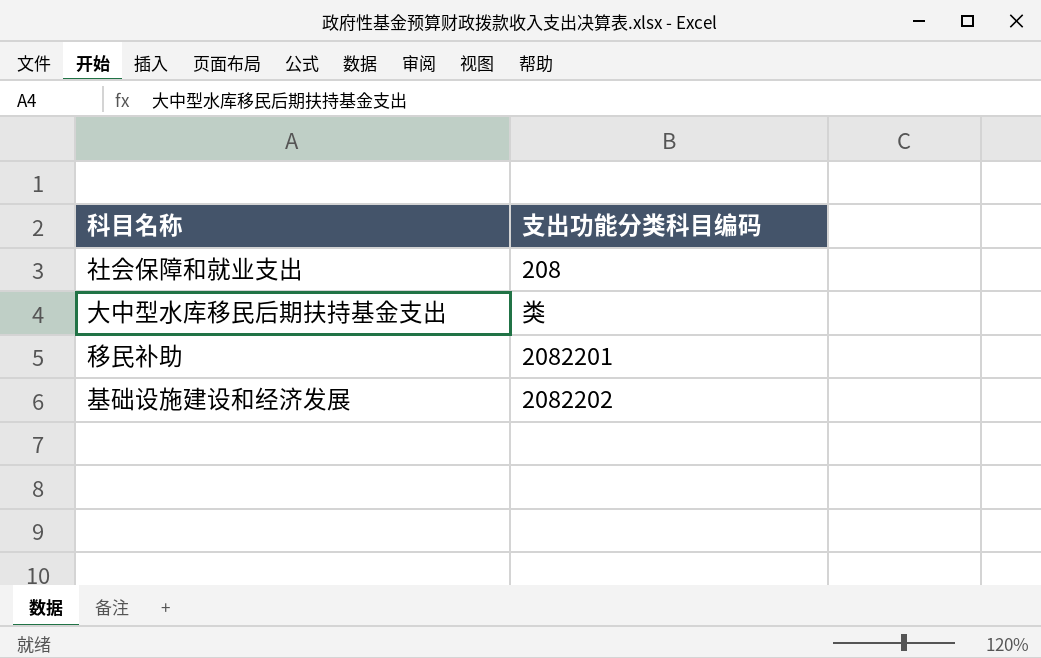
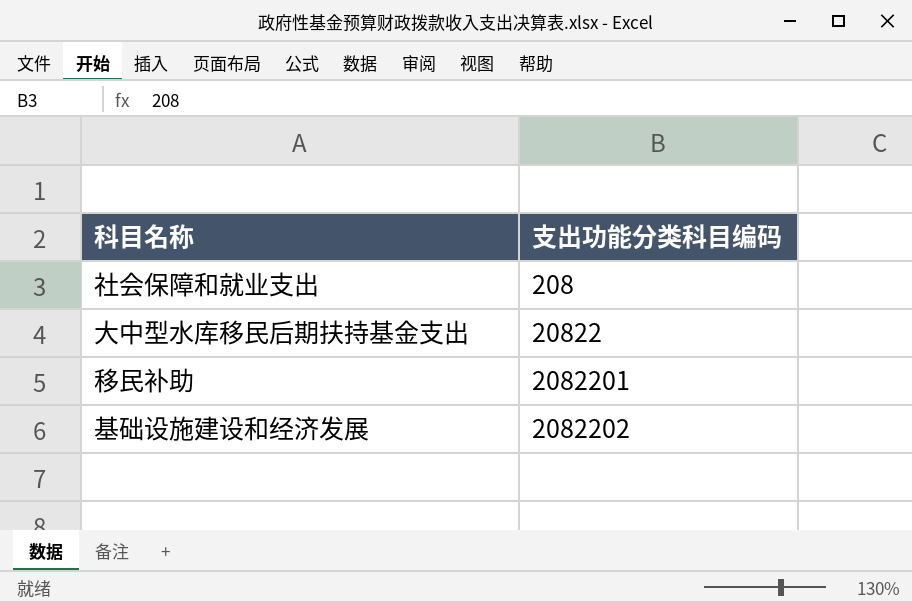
大中型水库移民后期扶持基金支出 | 支出功能分类科目编码: 类 -> 20822

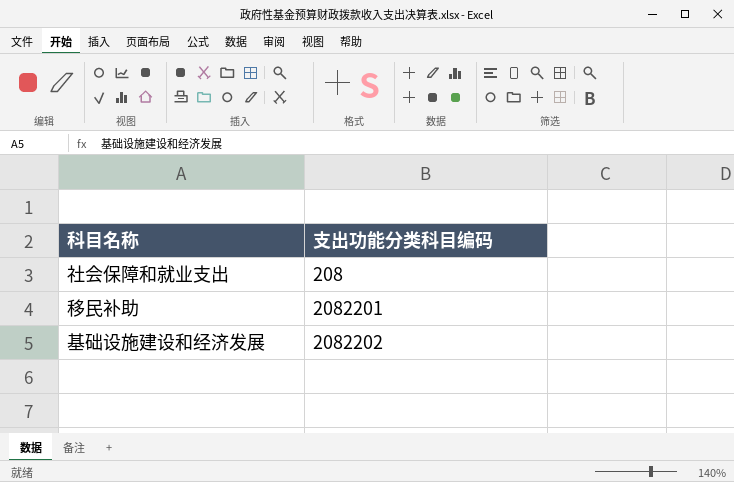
row 大中型水库移民后期扶持基金支出: 20822 -> none

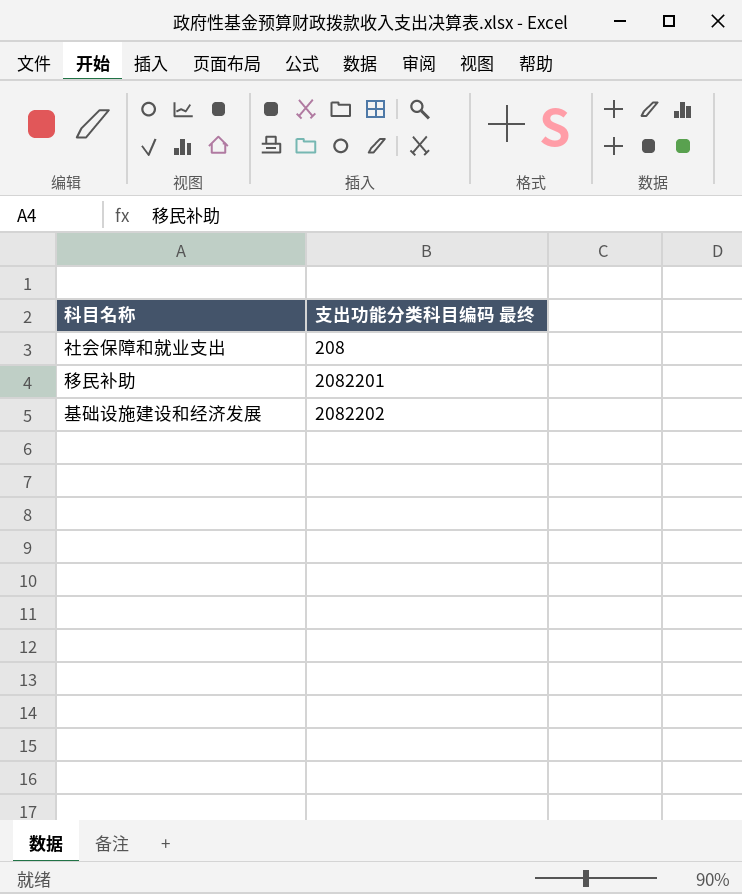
column name: 支出功能分类科目编码 -> 支出功能分类科目编码 最终

